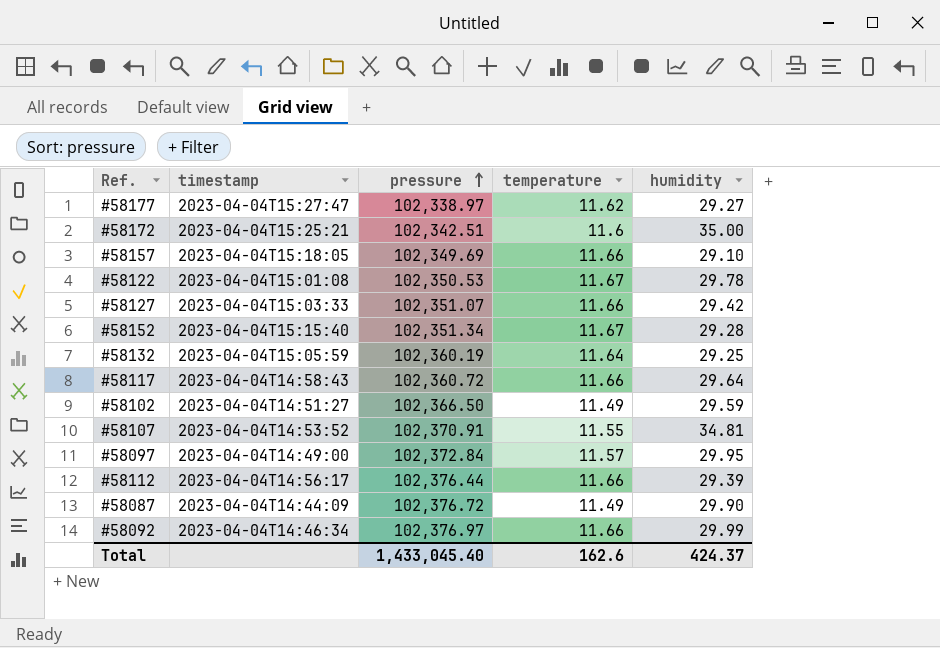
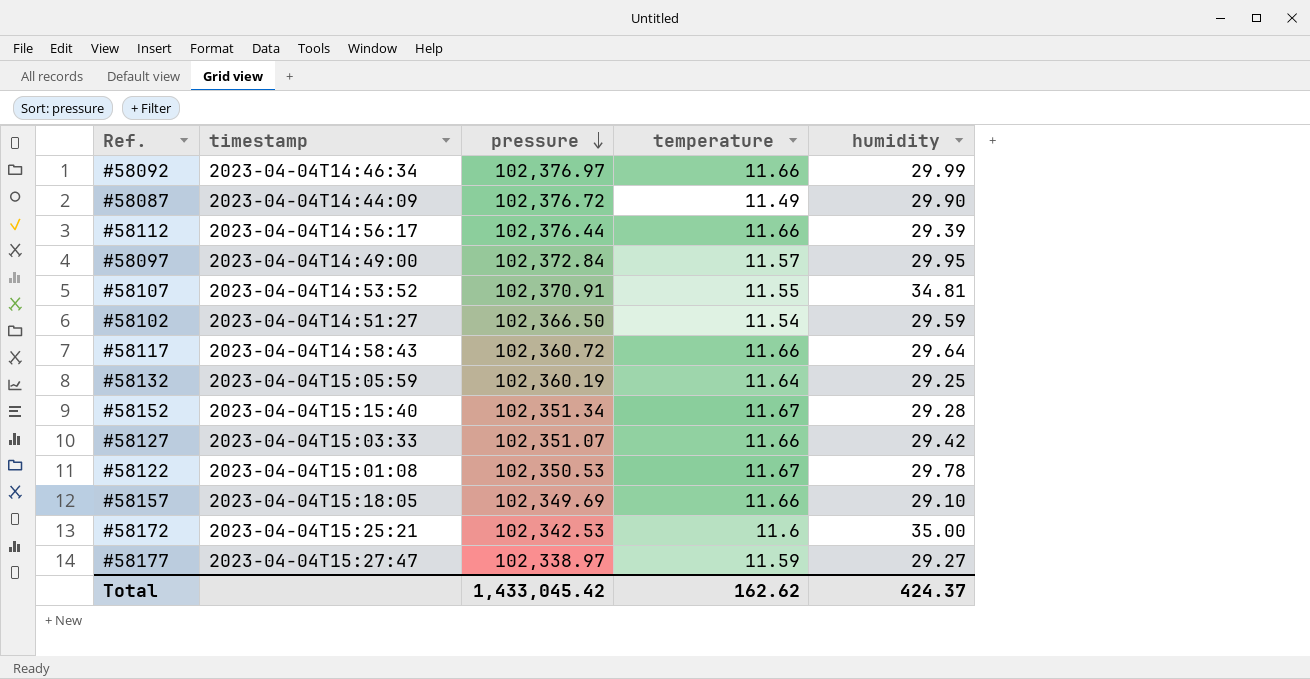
row order: pressure ascending -> pressure descending
#58102 | temperature: 11.49 -> 11.54
#58172 | pressure: 102,342.51 -> 102,342.53
#58177 | temperature: 11.62 -> 11.59
Total | pressure: 1,433,045.40 -> 1,433,045.42
Total | temperature: 162.6 -> 162.62

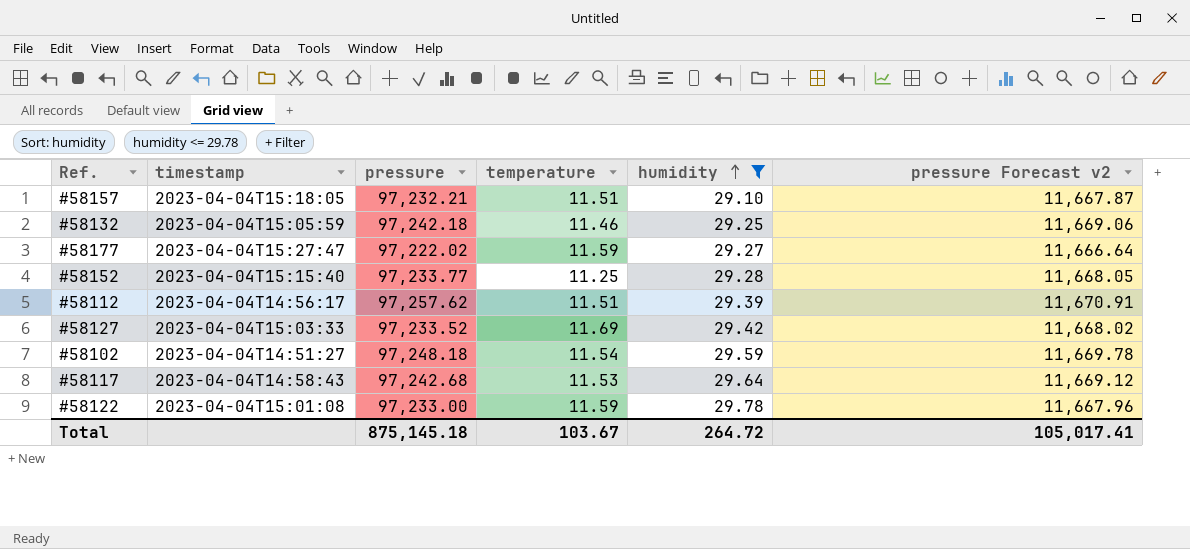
filter: none -> humidity <= 29.78
row order: pressure descending -> humidity ascending
column pressure Forecast v2 | formula: none -> [pressure] * 0.12
#58157 | pressure: 102,349.69 -> 97,232.21
#58157 | temperature: 11.66 -> 11.51
#58132 | pressure: 102,360.19 -> 97,242.18
#58132 | temperature: 11.64 -> 11.46
#58177 | pressure: 102,338.97 -> 97,222.02
#58152 | pressure: 102,351.34 -> 97,233.77
#58152 | temperature: 11.67 -> 11.25
#58112 | pressure: 102,376.44 -> 97,257.62
#58112 | temperature: 11.66 -> 11.51
#58127 | pressure: 102,351.07 -> 97,233.52
#58127 | temperature: 11.66 -> 11.69
#58102 | pressure: 102,366.50 -> 97,248.18
#58117 | pressure: 102,360.72 -> 97,242.68
#58117 | temperature: 11.66 -> 11.53
#58122 | pressure: 102,350.53 -> 97,233.00
#58122 | temperature: 11.67 -> 11.59
Total | pressure: 1,433,045.42 -> 875,145.18
Total | temperature: 162.62 -> 103.67
Total | humidity: 424.37 -> 264.72

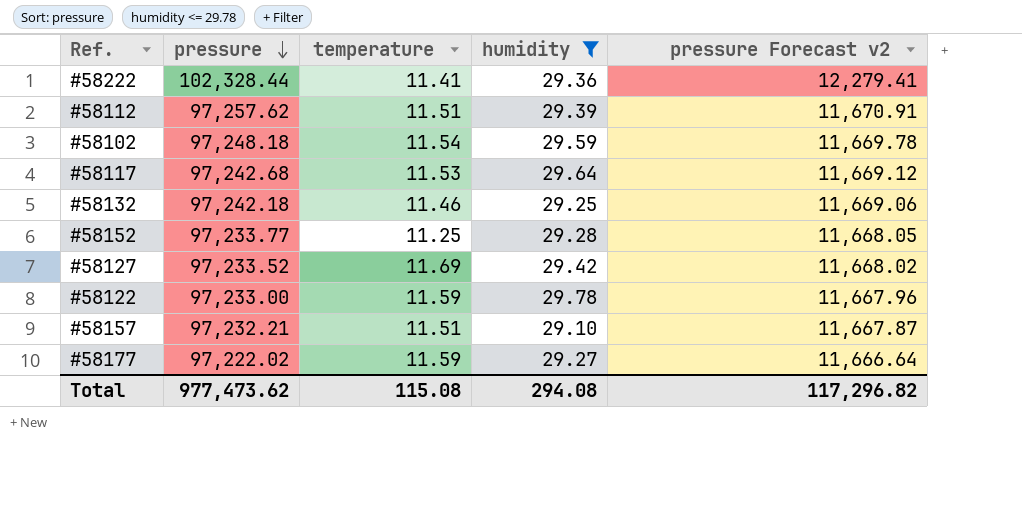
row order: humidity ascending -> pressure descending
column timestamp | position: 2 -> none
row #58222: none -> 102,328.44 | 11.41 | 29.36 | 12,279.41
Total | pressure: 875,145.18 -> 977,473.62
Total | temperature: 103.67 -> 115.08
Total | humidity: 264.72 -> 294.08
Total | pressure Forecast v2: 105,017.41 -> 117,296.82

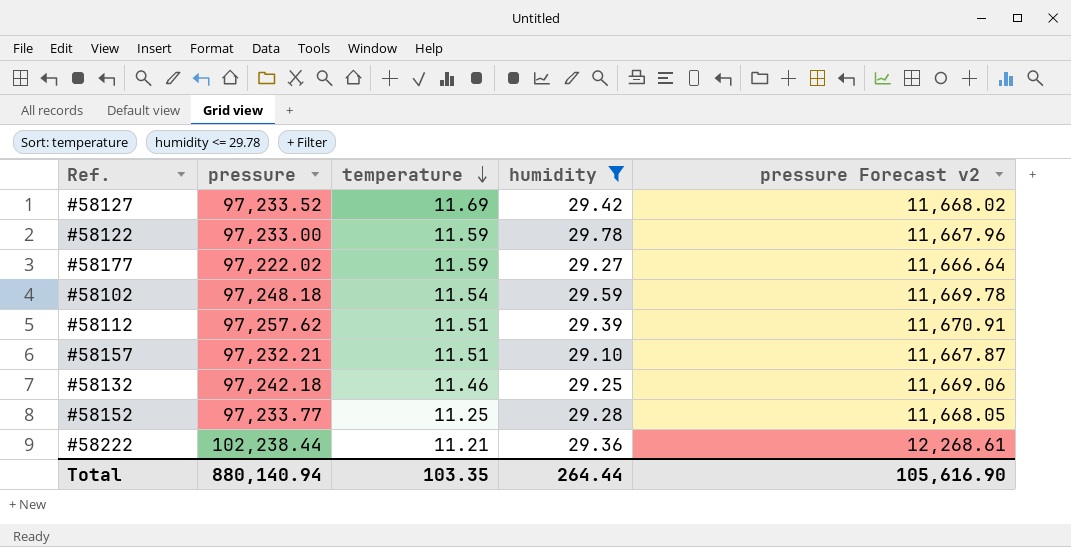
row order: pressure descending -> temperature descending
row #58117: 97,242.68 | 11.53 | 29.64 | 11,669.12 -> none
#58222 | pressure: 102,328.44 -> 102,238.44
#58222 | temperature: 11.41 -> 11.21
#58222 | pressure Forecast v2: 12,279.41 -> 12,268.61
Total | pressure: 977,473.62 -> 880,140.94
Total | temperature: 115.08 -> 103.35
Total | humidity: 294.08 -> 264.44
Total | pressure Forecast v2: 117,296.82 -> 105,616.90

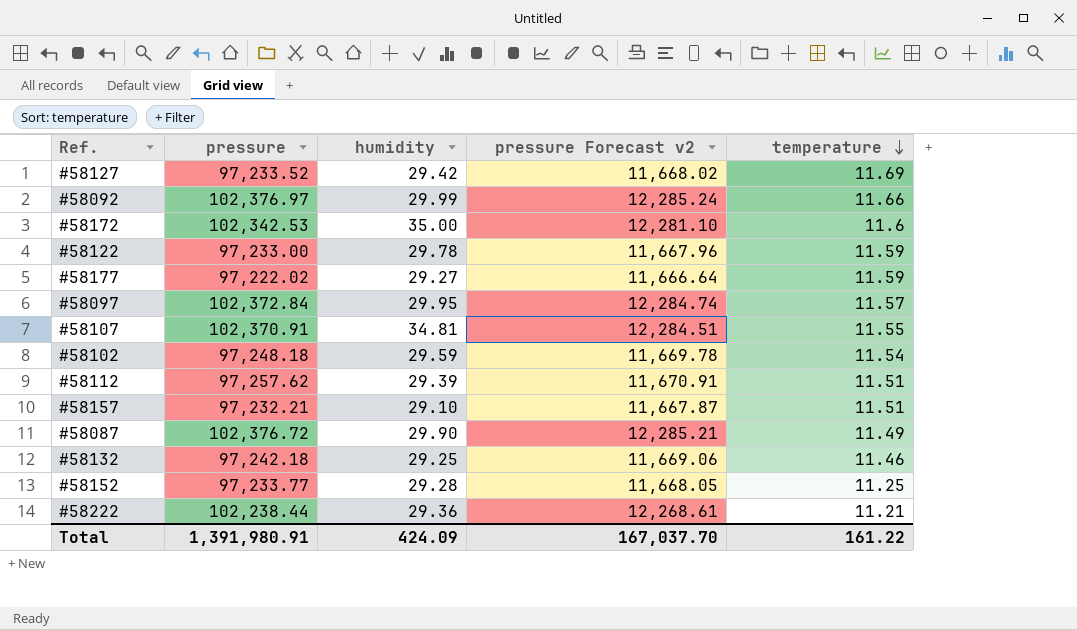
filter: humidity <= 29.78 -> none
column temperature | position: 3 -> 5
Total | pressure: 880,140.94 -> 1,391,980.91
Total | humidity: 264.44 -> 424.09
Total | pressure Forecast v2: 105,616.90 -> 167,037.70
Total | temperature: 103.35 -> 161.22

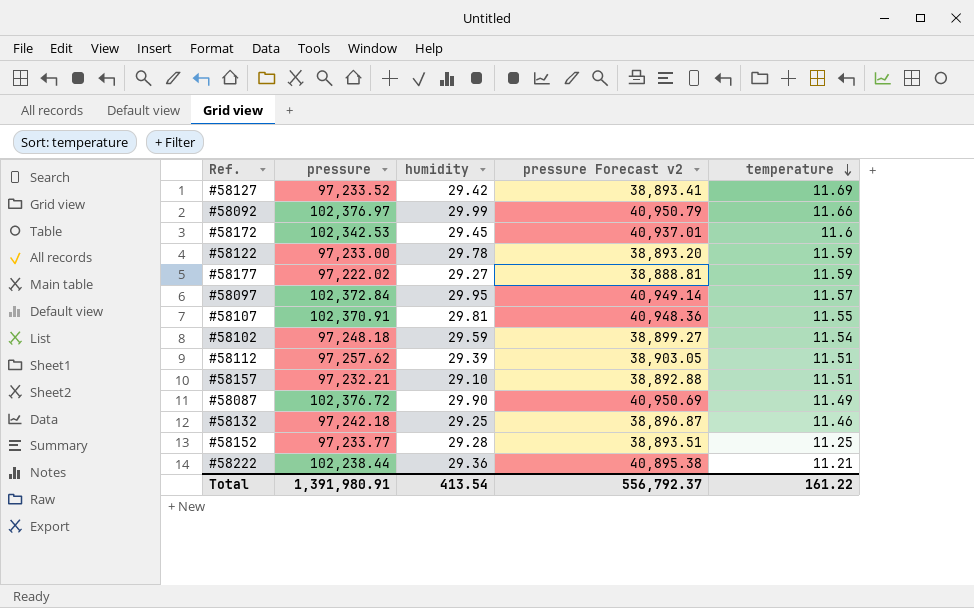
column pressure Forecast v2 | formula: [pressure] * 0.12 -> [pressure] * 0.4
#58172 | humidity: 35.00 -> 29.45
#58107 | humidity: 34.81 -> 29.81
Total | humidity: 424.09 -> 413.54
Total | pressure Forecast v2: 167,037.70 -> 556,792.37

